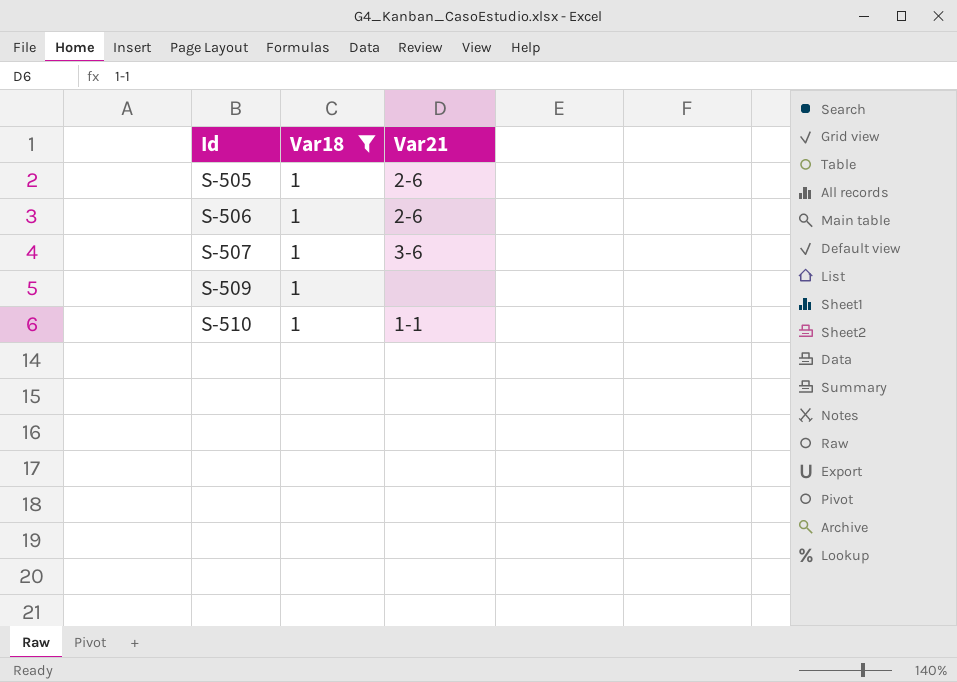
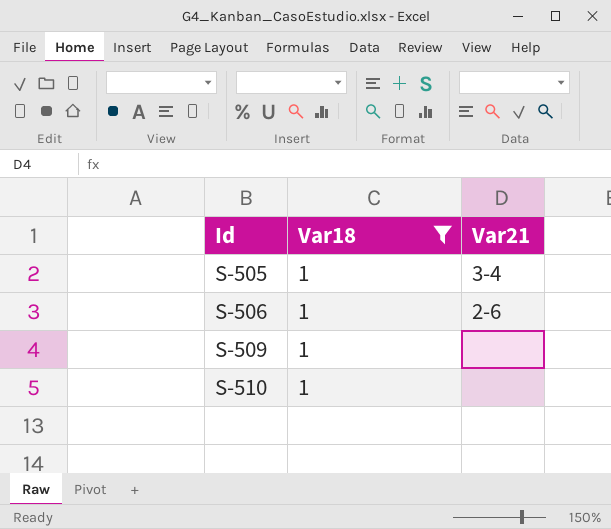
row S-507: 1 | 3-6 -> none
S-505 | Var21: 2-6 -> 3-4
S-510 | Var21: 1-1 -> none

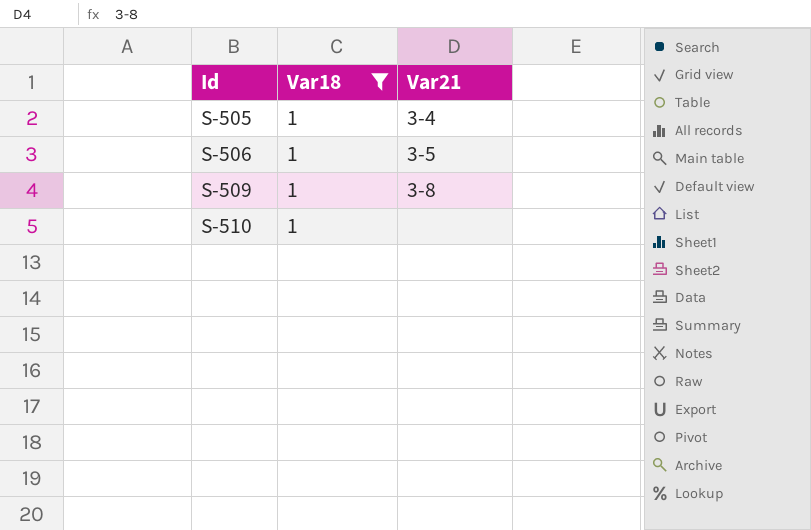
S-506 | Var21: 2-6 -> 3-5
S-509 | Var21: none -> 3-8

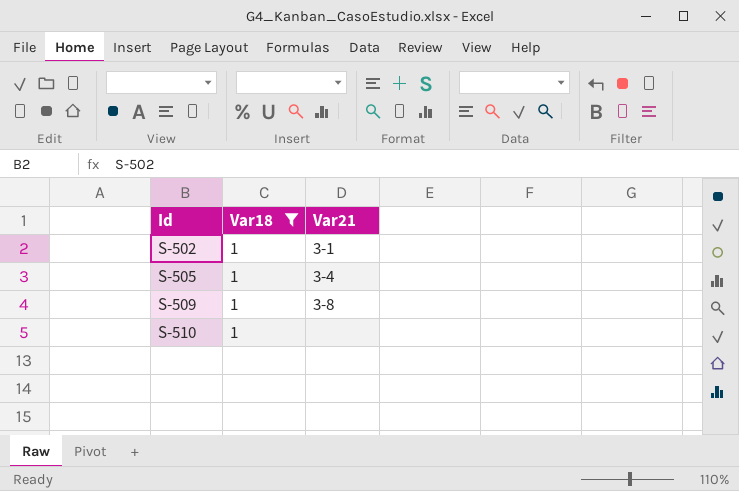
row S-506: 1 | 3-5 -> none
row S-502: none -> 1 | 3-1

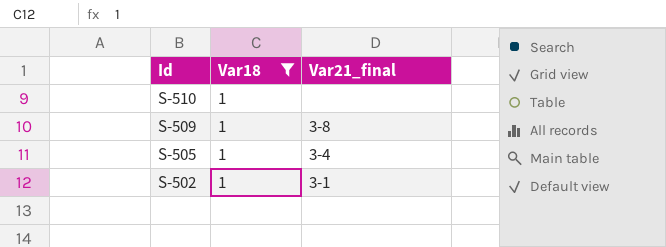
row order: Id ascending -> Id descending
column name: Var21 -> Var21_final

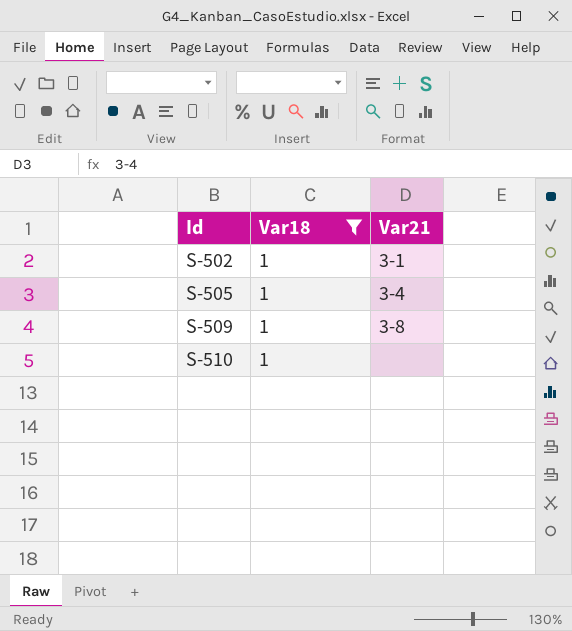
row order: Id descending -> Id ascending
column name: Var21_final -> Var21

